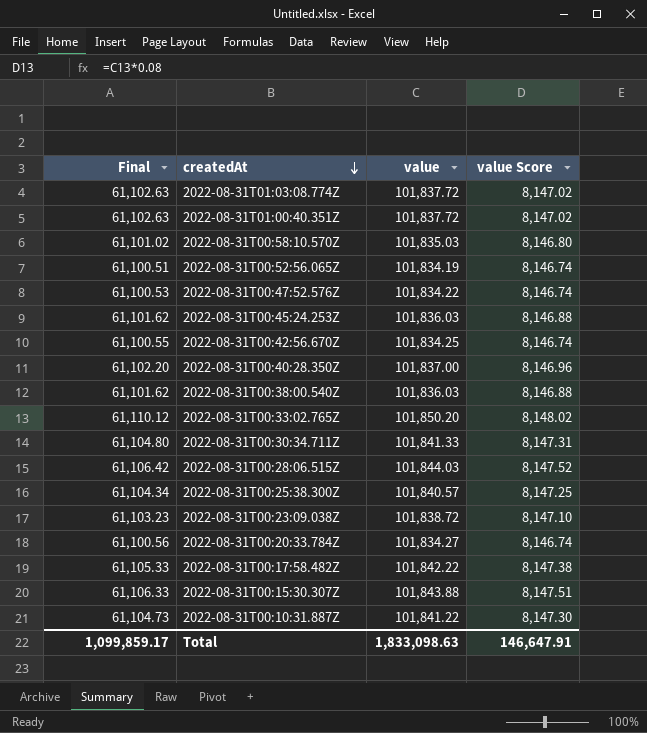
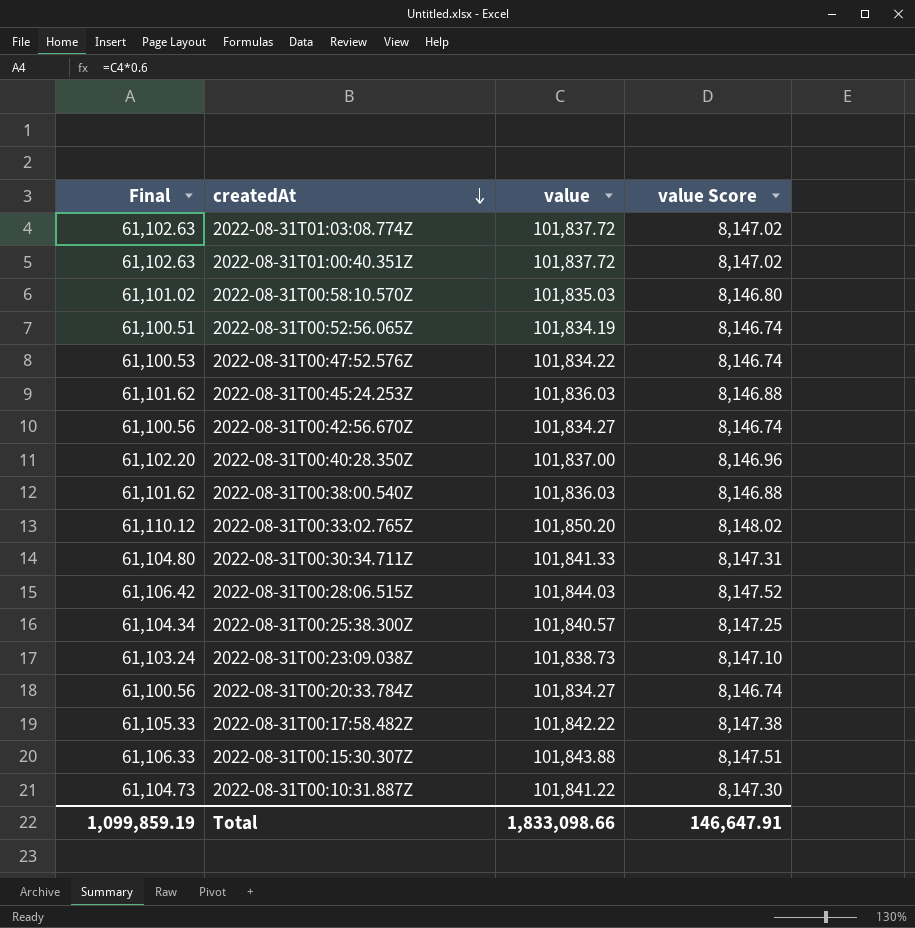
2022-08-31T00:42:56.670Z | Final: 61,100.55 -> 61,100.56
2022-08-31T00:42:56.670Z | value: 101,834.25 -> 101,834.27
2022-08-31T00:23:09.038Z | Final: 61,103.23 -> 61,103.24
2022-08-31T00:23:09.038Z | value: 101,838.72 -> 101,838.73
Total | Final: 1,099,859.17 -> 1,099,859.19
Total | value: 1,833,098.63 -> 1,833,098.66

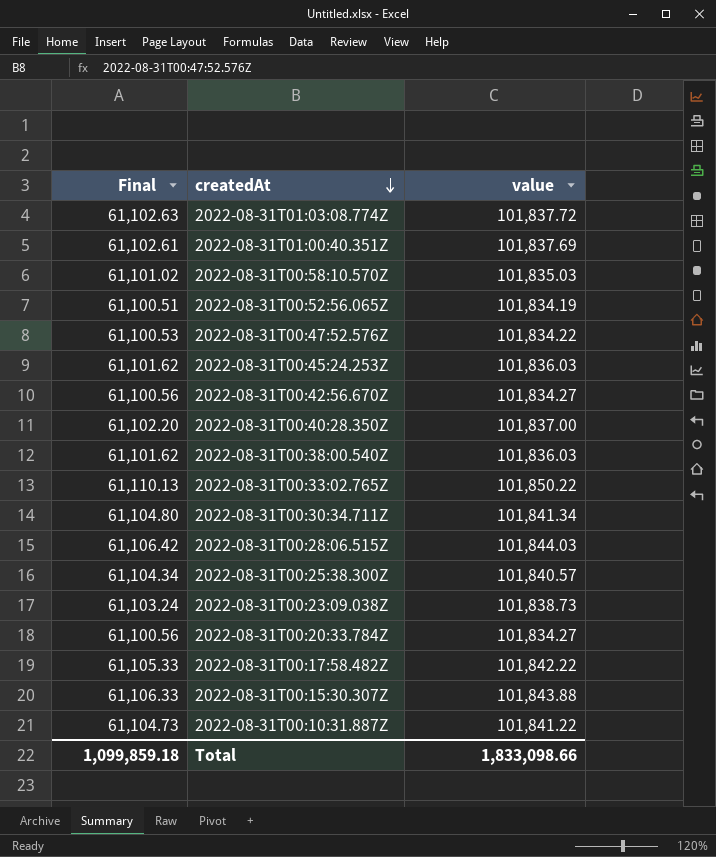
column value Score | formula: [value] * 0.08 -> none
2022-08-31T01:00:40.351Z | Final: 61,102.63 -> 61,102.61
2022-08-31T01:00:40.351Z | value: 101,837.72 -> 101,837.69
2022-08-31T00:33:02.765Z | Final: 61,110.12 -> 61,110.13
2022-08-31T00:33:02.765Z | value: 101,850.20 -> 101,850.22
2022-08-31T00:30:34.711Z | value: 101,841.33 -> 101,841.34
Total | Final: 1,099,859.19 -> 1,099,859.18

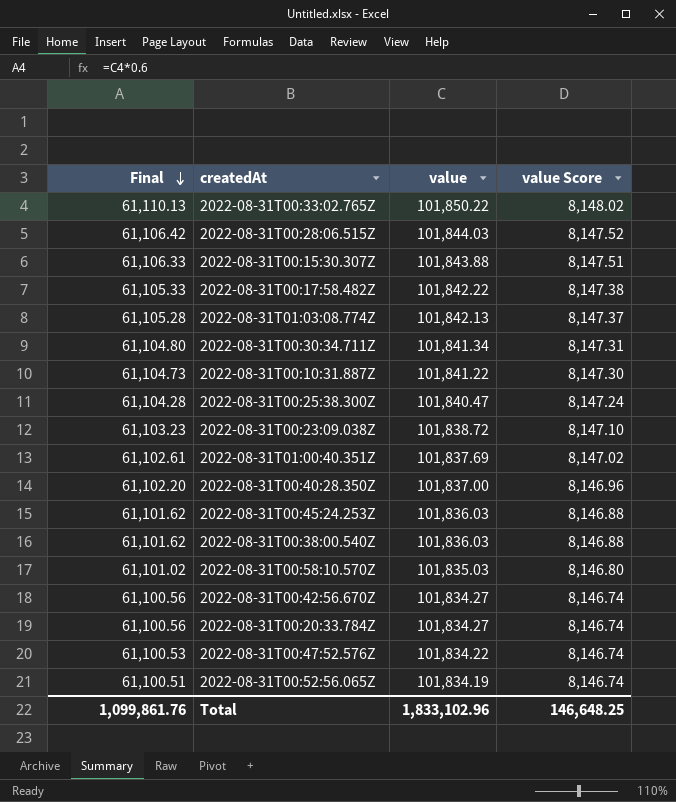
row order: createdAt descending -> Final descending
column value Score | formula: none -> [value] * 0.08
2022-08-31T01:03:08.774Z | Final: 61,102.63 -> 61,105.28
2022-08-31T01:03:08.774Z | value: 101,837.72 -> 101,842.13
2022-08-31T00:25:38.300Z | Final: 61,104.34 -> 61,104.28
2022-08-31T00:25:38.300Z | value: 101,840.57 -> 101,840.47
2022-08-31T00:23:09.038Z | Final: 61,103.24 -> 61,103.23
2022-08-31T00:23:09.038Z | value: 101,838.73 -> 101,838.72
Total | Final: 1,099,859.18 -> 1,099,861.76
Total | value: 1,833,098.66 -> 1,833,102.96

